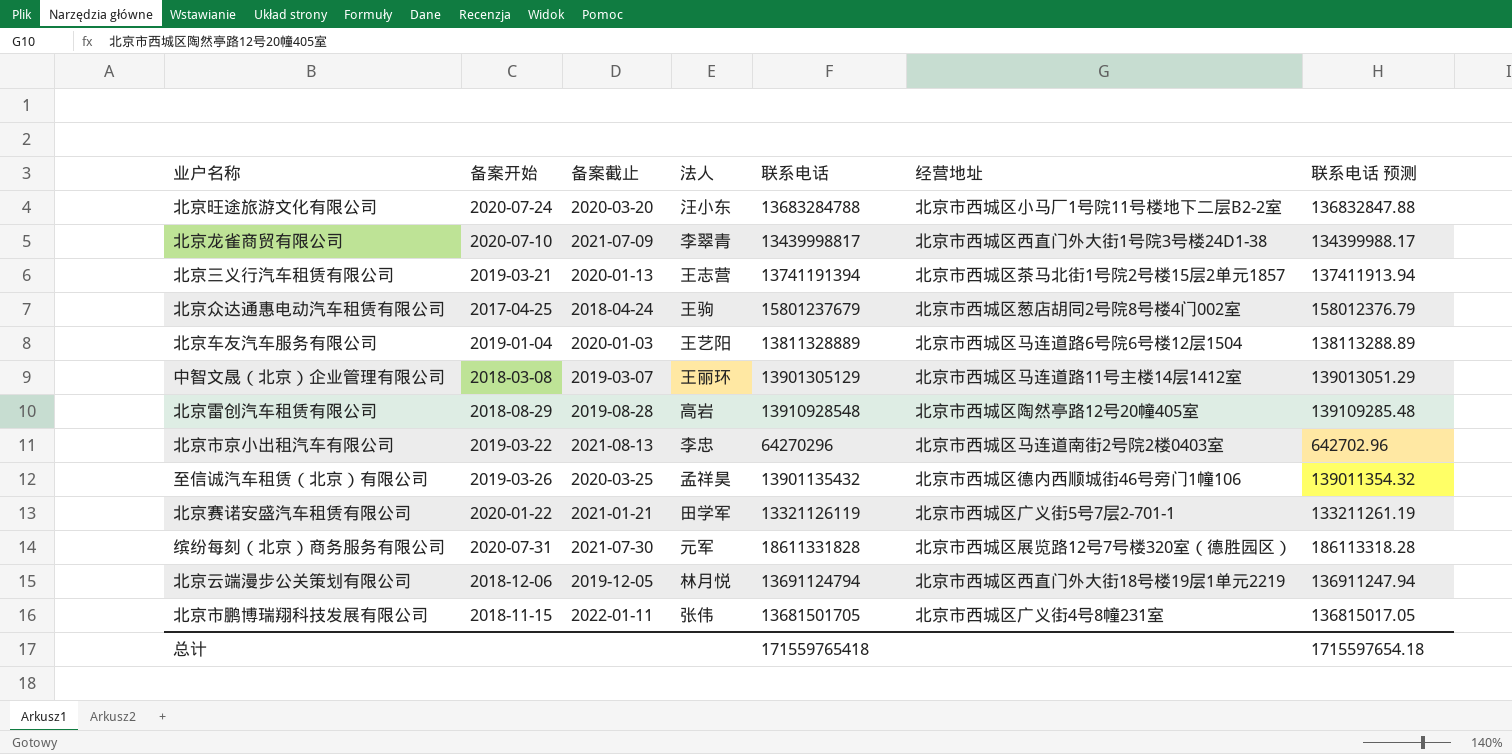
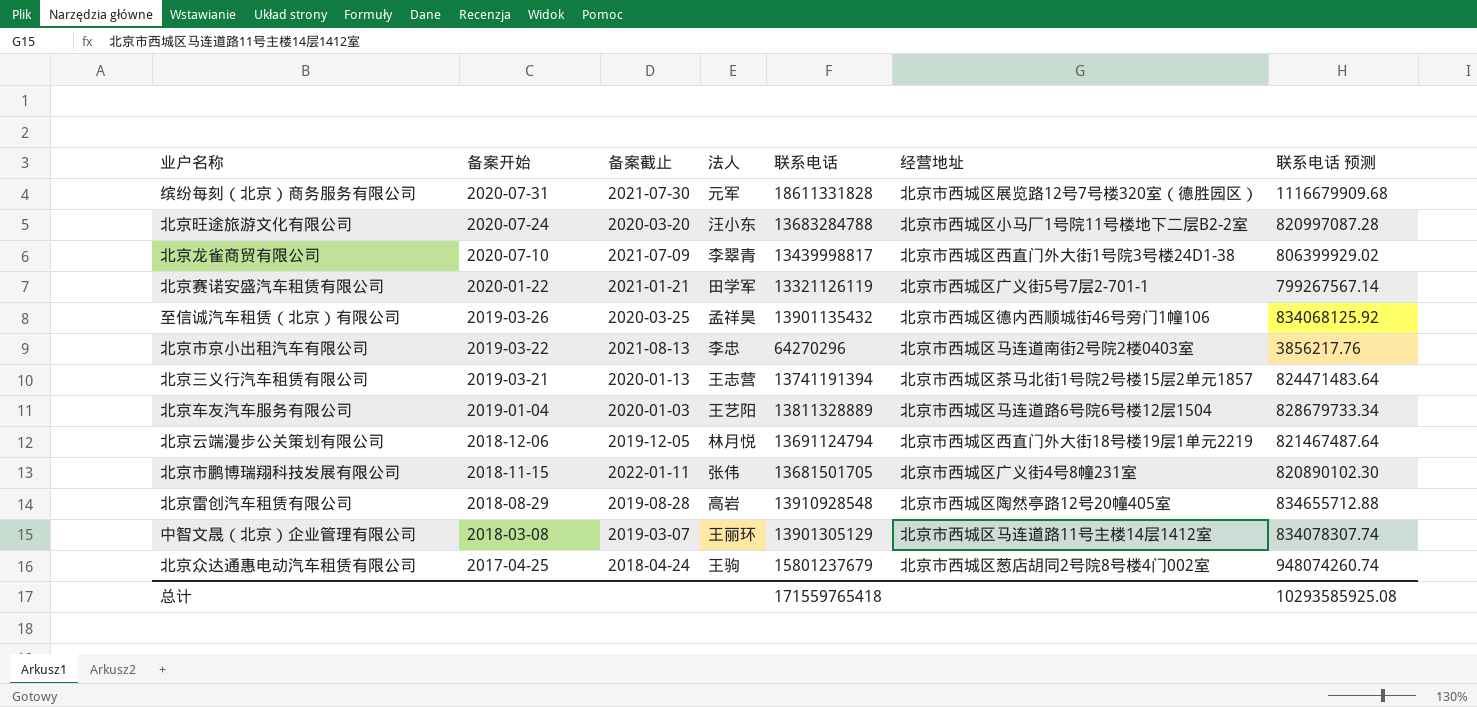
row order: none -> 备案开始 descending
column 联系电话 预测 | formula: [联系电话] * 0.01 -> [联系电话] * 0.06
总计 | 联系电话 预测: 1715597654.18 -> 10293585925.08

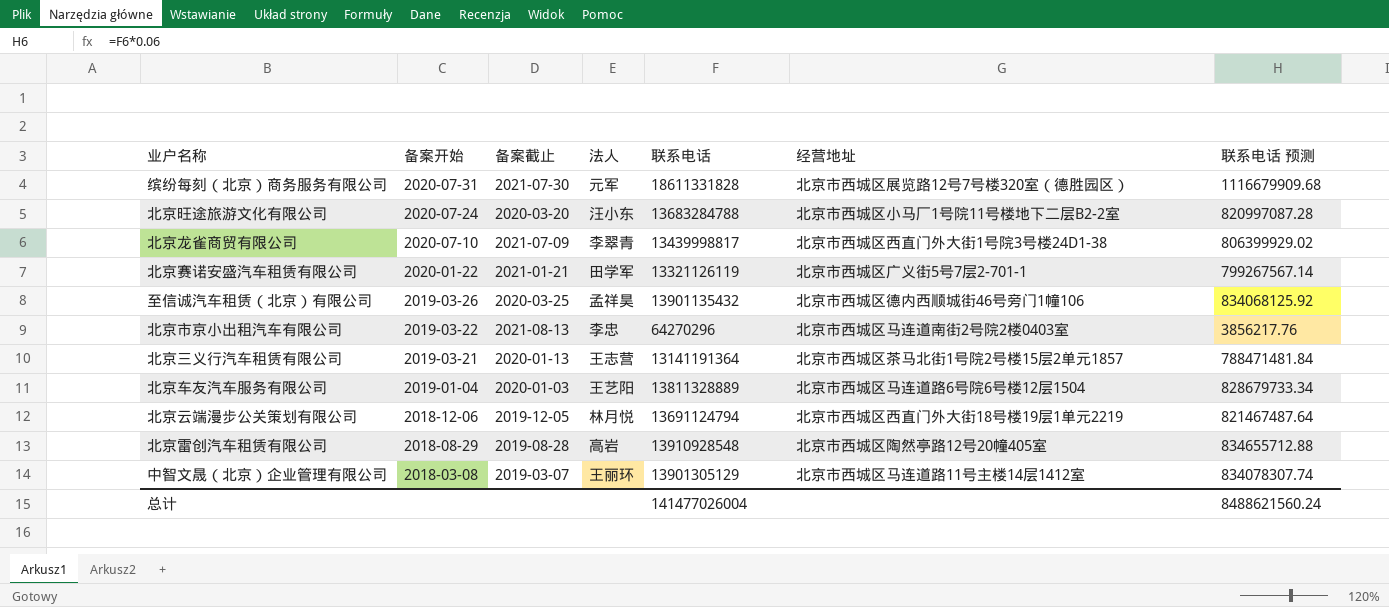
row 北京市鹏博瑞翔科技发展有限公司: 2018-11-15 | 2022-01-11 | 张伟 | 13681501705 | 北京市西城区广义街4号8幢231室 | 820890102.30 -> none
row 北京众达通惠电动汽车租赁有限公司: 2017-04-25 | 2018-04-24 | 王驹 | 15801237679 | 北京市西城区葱店胡同2号院8号楼4门002室 | 948074260.74 -> none
北京三义行汽车租赁有限公司 | 联系电话: 13741191394 -> 13141191364
北京三义行汽车租赁有限公司 | 联系电话 预测: 824471483.64 -> 788471481.84
总计 | 联系电话: 171559765418 -> 141477026004
总计 | 联系电话 预测: 10293585925.08 -> 8488621560.24

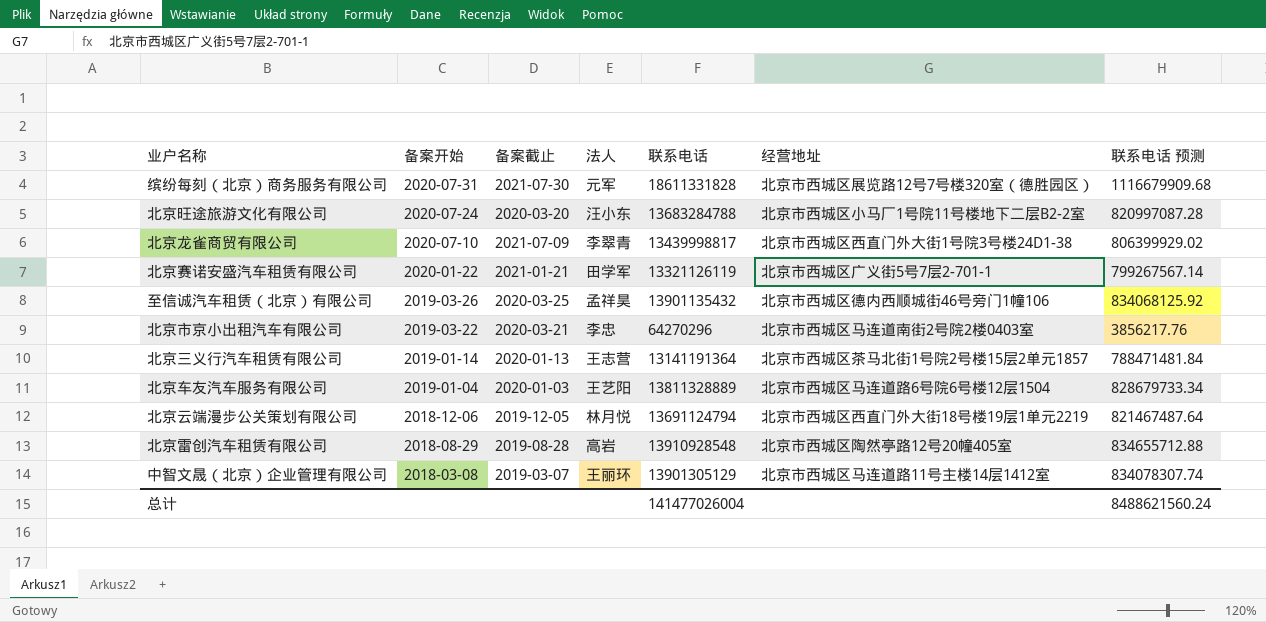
北京市京小出租汽车有限公司 | 备案截止: 2021-08-13 -> 2020-03-21
北京三义行汽车租赁有限公司 | 备案开始: 2019-03-21 -> 2019-01-14

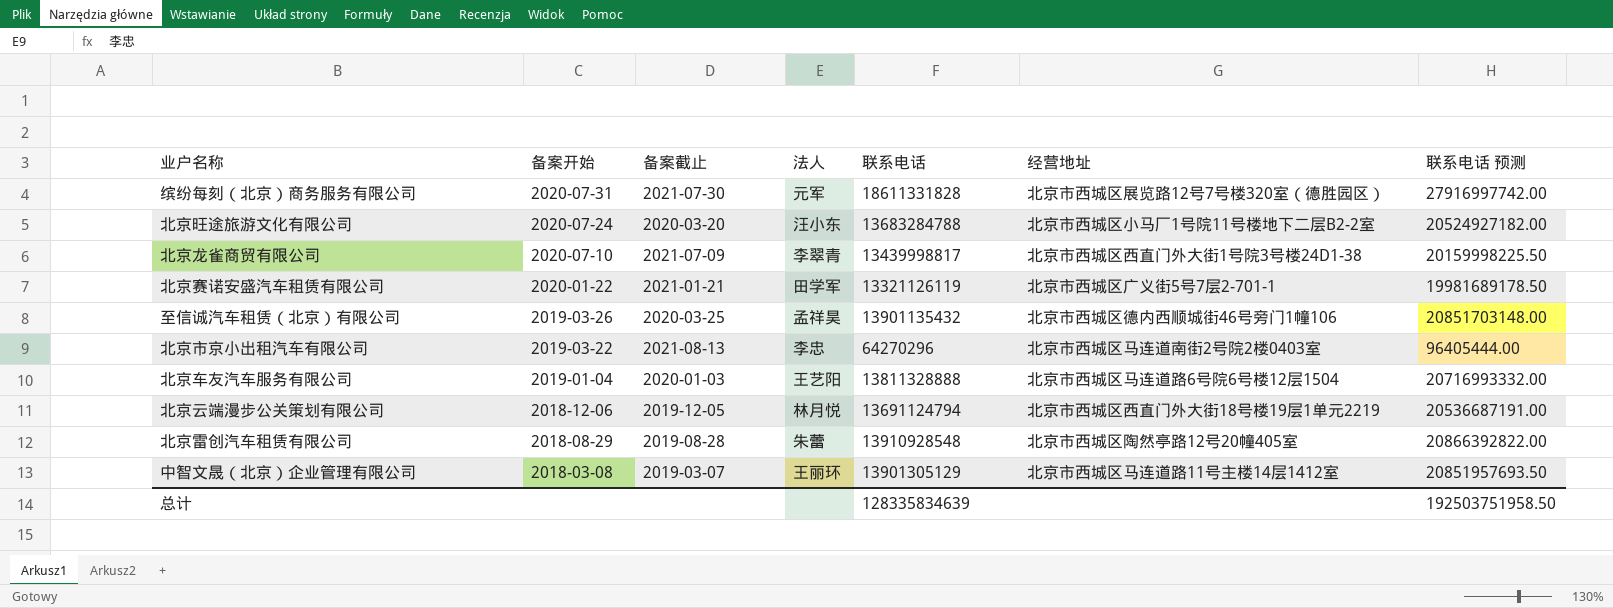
column 联系电话 预测 | formula: [联系电话] * 0.06 -> [联系电话] * 1.5
row 北京三义行汽车租赁有限公司: 2019-01-14 | 2020-01-13 | 王志营 | 13141191364 | 北京市西城区茶马北街1号院2号楼15层2单元1857 | 788471481.84 -> none
北京市京小出租汽车有限公司 | 备案截止: 2020-03-21 -> 2021-08-13
北京车友汽车服务有限公司 | 联系电话: 13811328889 -> 13811328888
北京雷创汽车租赁有限公司 | 法人: 高岩 -> 朱蕾
总计 | 联系电话: 141477026004 -> 128335834639
总计 | 联系电话 预测: 8488621560.24 -> 192503751958.50

